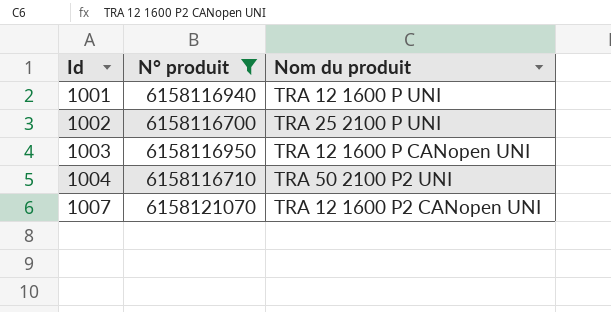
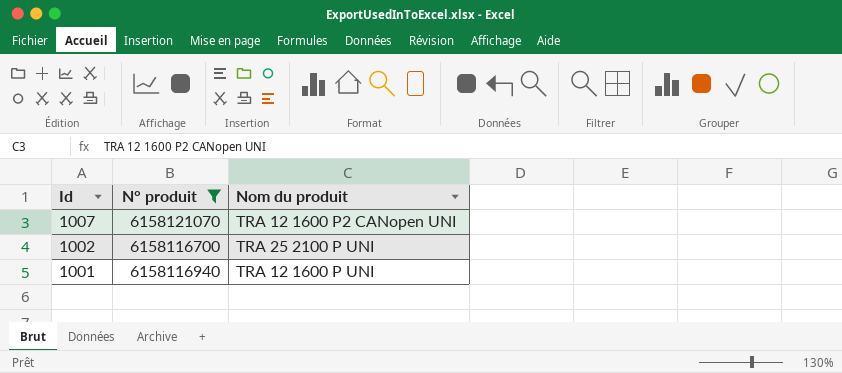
row order: Id ascending -> Id descending
row 1003: 6158116950 | TRA 12 1600 P CANopen UNI -> none
row 1004: 6158116710 | TRA 50 2100 P2 UNI -> none

